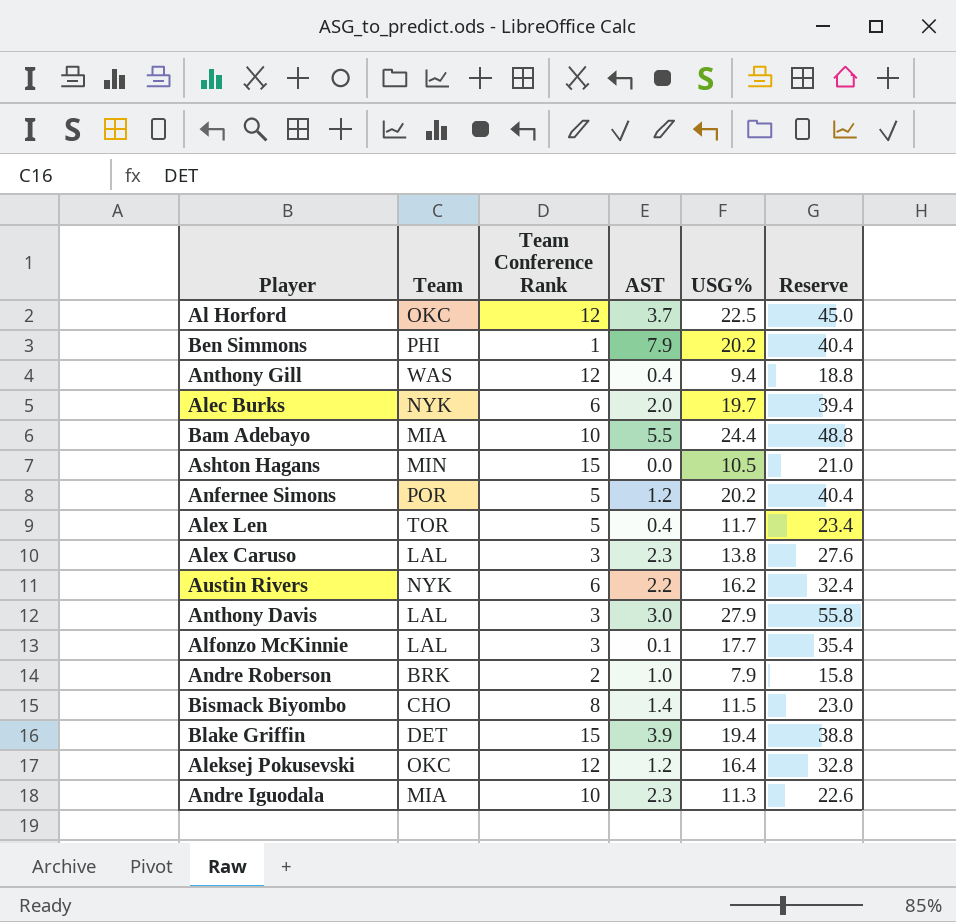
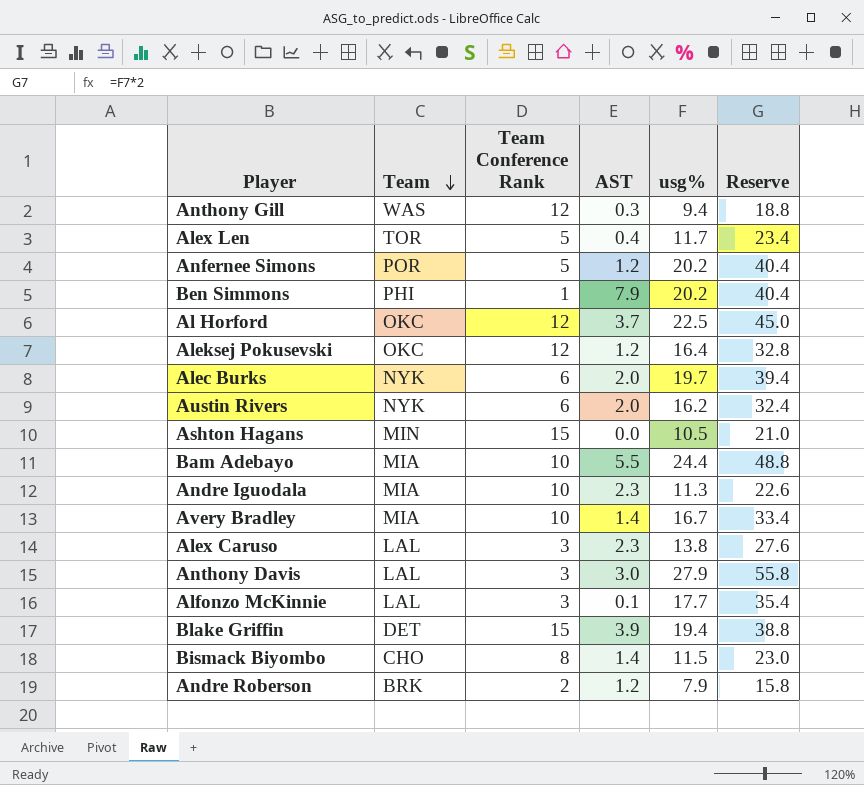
row order: none -> Team descending
column name: USG% -> usg%
Anthony Gill | AST: 0.4 -> 0.3
Austin Rivers | AST: 2.2 -> 2.0
row Avery Bradley: none -> MIA | 10 | 1.4 | 16.7 | 33.4
Andre Roberson | AST: 1.0 -> 1.2

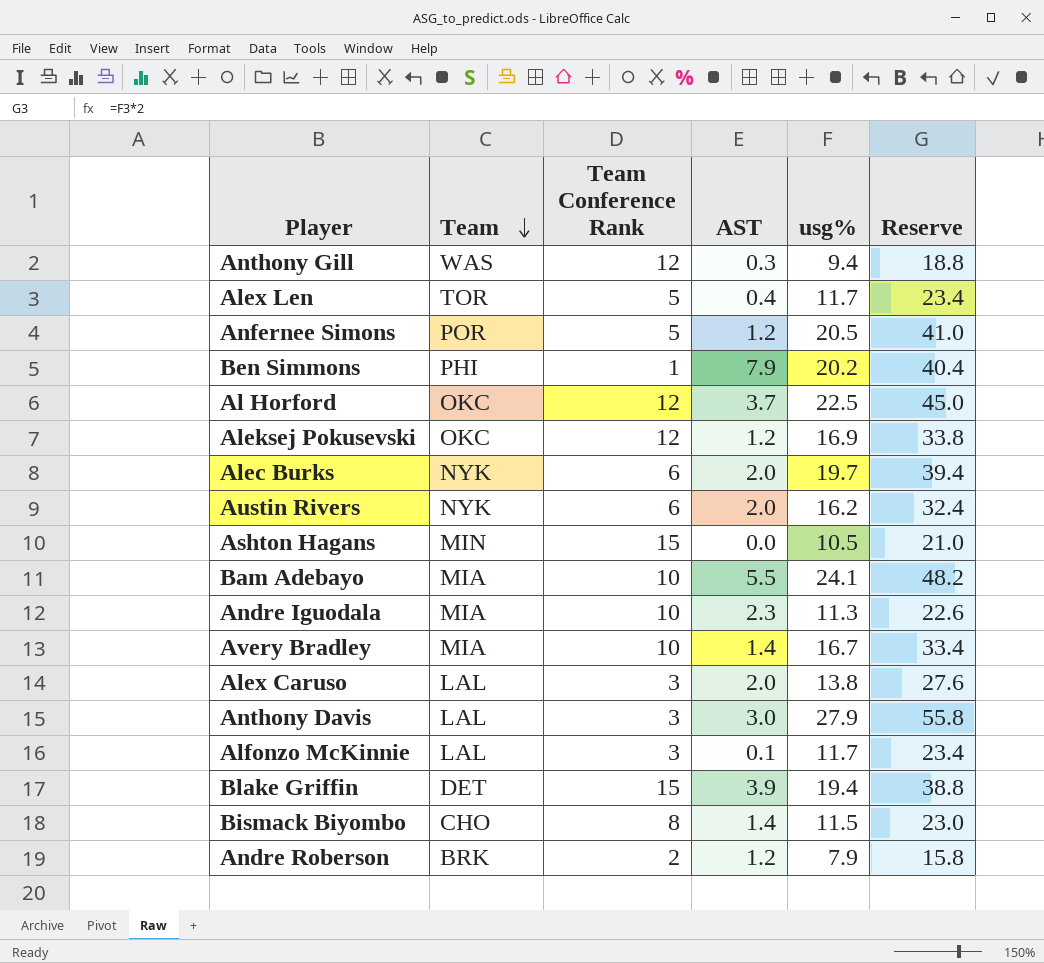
Anfernee Simons | usg%: 20.2 -> 20.5
Anfernee Simons | Reserve: 40.4 -> 41.0
Aleksej Pokusevski | usg%: 16.4 -> 16.9
Aleksej Pokusevski | Reserve: 32.8 -> 33.8
Bam Adebayo | usg%: 24.4 -> 24.1
Bam Adebayo | Reserve: 48.8 -> 48.2
Alex Caruso | AST: 2.3 -> 2.0
Alfonzo McKinnie | usg%: 17.7 -> 11.7
Alfonzo McKinnie | Reserve: 35.4 -> 23.4

